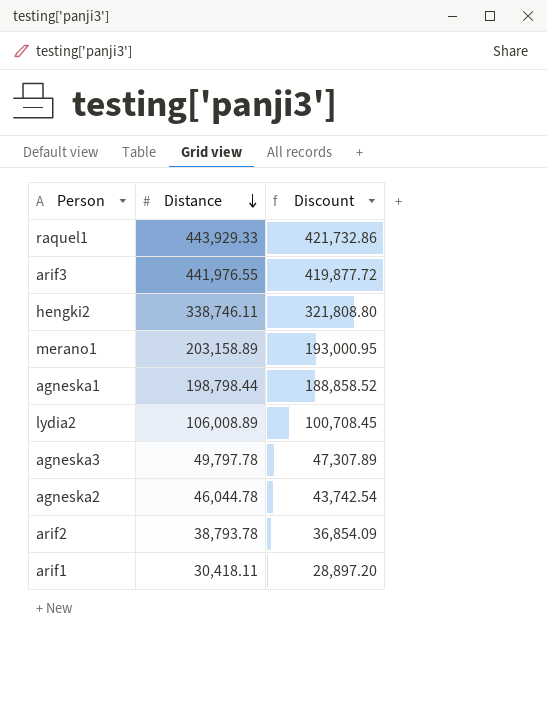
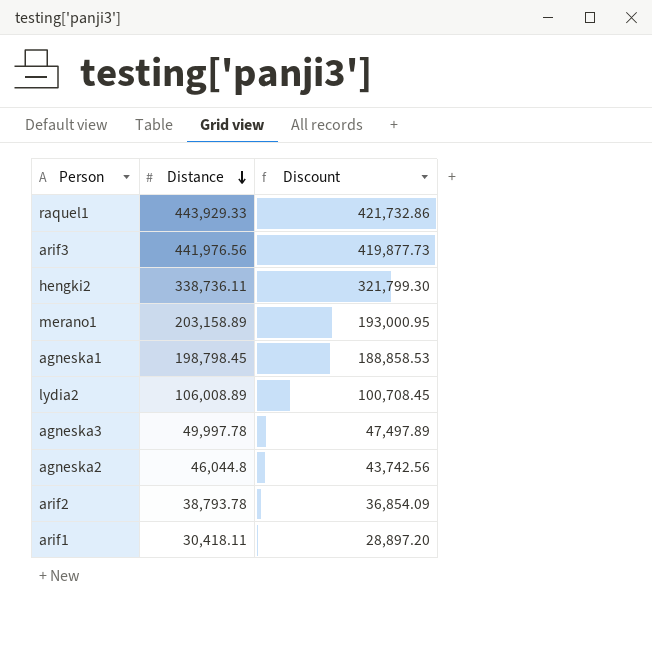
arif3 | Distance: 441,976.55 -> 441,976.56
arif3 | Discount: 419,877.72 -> 419,877.73
hengki2 | Distance: 338,746.11 -> 338,736.11
hengki2 | Discount: 321,808.80 -> 321,799.30
agneska1 | Distance: 198,798.44 -> 198,798.45
agneska1 | Discount: 188,858.52 -> 188,858.53
agneska3 | Distance: 49,797.78 -> 49,997.78
agneska3 | Discount: 47,307.89 -> 47,497.89
agneska2 | Distance: 46,044.78 -> 46,044.8
agneska2 | Discount: 43,742.54 -> 43,742.56

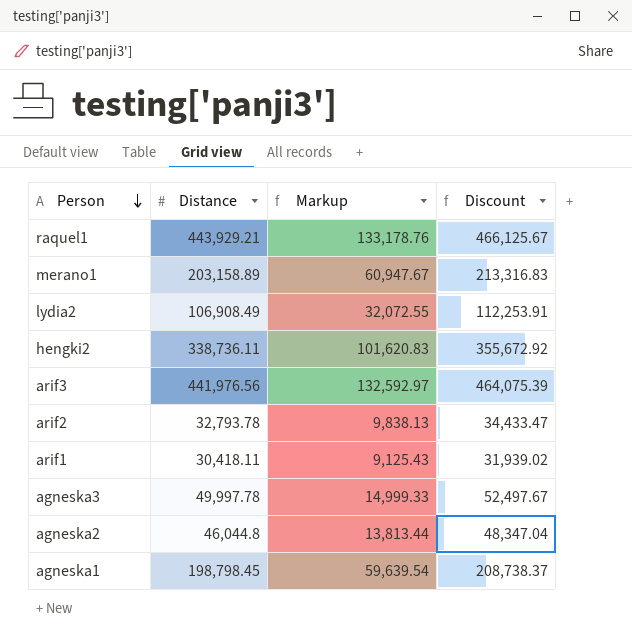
row order: Distance descending -> Person descending
column Markup | formula: none -> [Distance] * 0.3
column Discount | formula: [Distance] * 0.95 -> [Distance] * 1.05
raquel1 | Distance: 443,929.33 -> 443,929.21
lydia2 | Distance: 106,008.89 -> 106,908.49
arif2 | Distance: 38,793.78 -> 32,793.78

